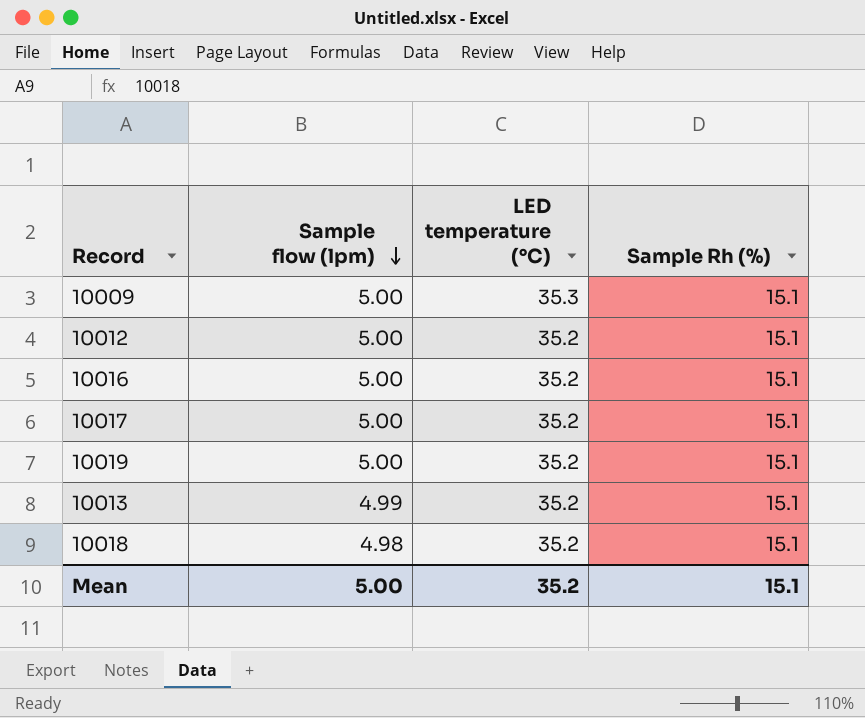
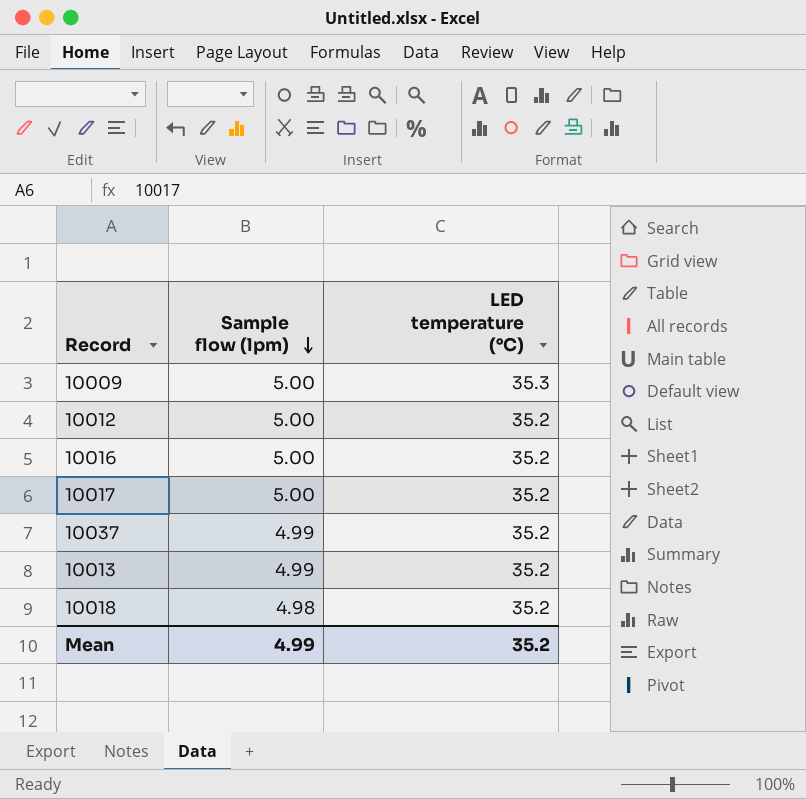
column Sample Rh (%) | position: 4 -> none
row 10019: 5.00 | 35.2 | 15.1 -> none
row 10037: none -> 4.99 | 35.2
Mean | Sample flow (lpm): 5.00 -> 4.99

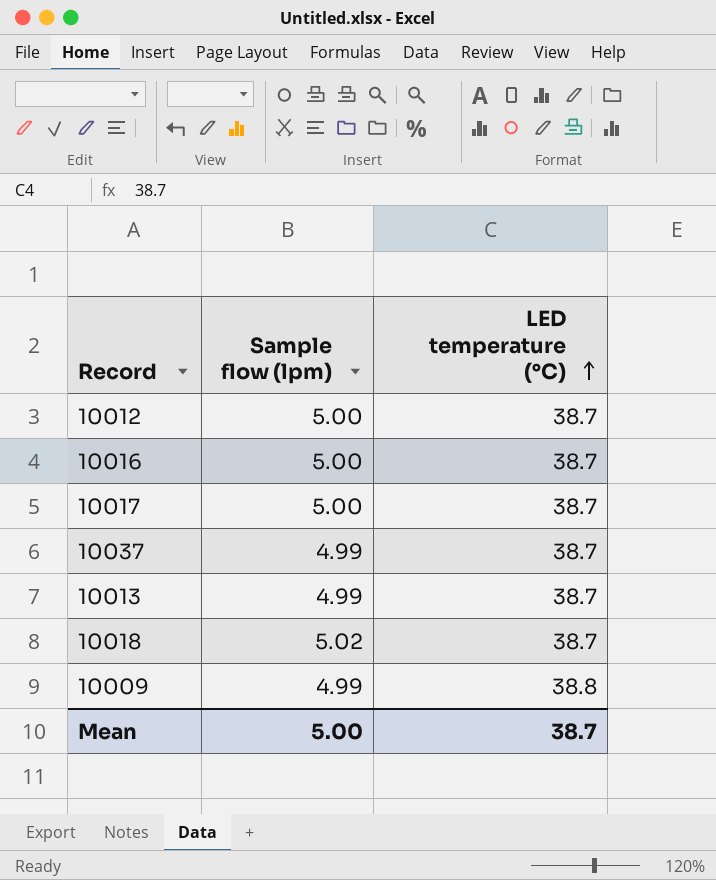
row order: Sample flow (lpm) descending -> LED temperature (°C) ascending
10012 | LED temperature (°C): 35.2 -> 38.7
10016 | LED temperature (°C): 35.2 -> 38.7
10017 | LED temperature (°C): 35.2 -> 38.7
10037 | LED temperature (°C): 35.2 -> 38.7
10013 | LED temperature (°C): 35.2 -> 38.7
10018 | Sample flow (lpm): 4.98 -> 5.02
10018 | LED temperature (°C): 35.2 -> 38.7
10009 | Sample flow (lpm): 5.00 -> 4.99
10009 | LED temperature (°C): 35.3 -> 38.8
Mean | Sample flow (lpm): 4.99 -> 5.00
Mean | LED temperature (°C): 35.2 -> 38.7

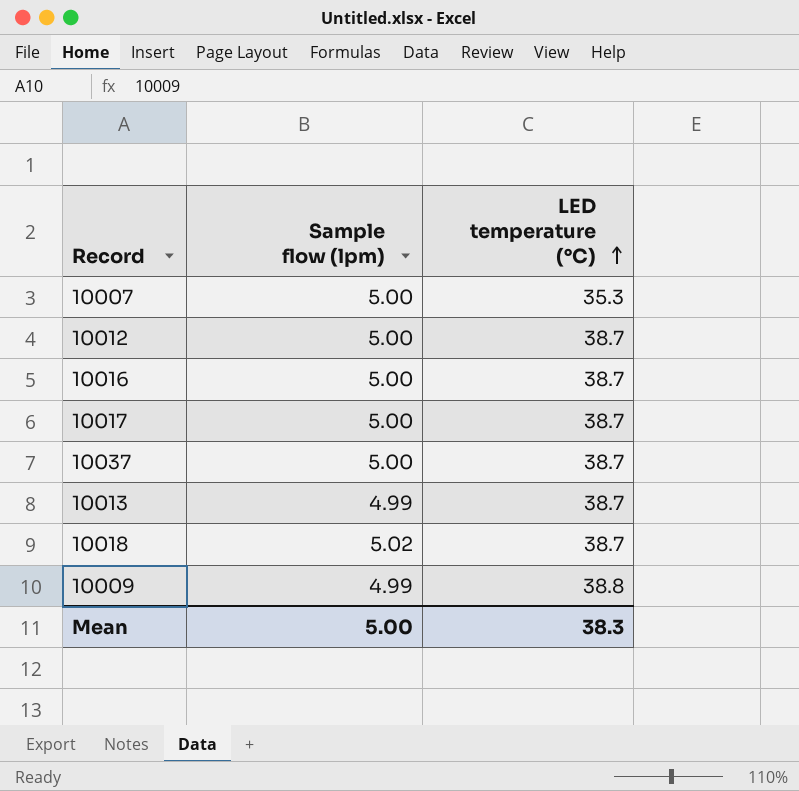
row 10007: none -> 5.00 | 35.3
10037 | Sample flow (lpm): 4.99 -> 5.00
Mean | LED temperature (°C): 38.7 -> 38.3

